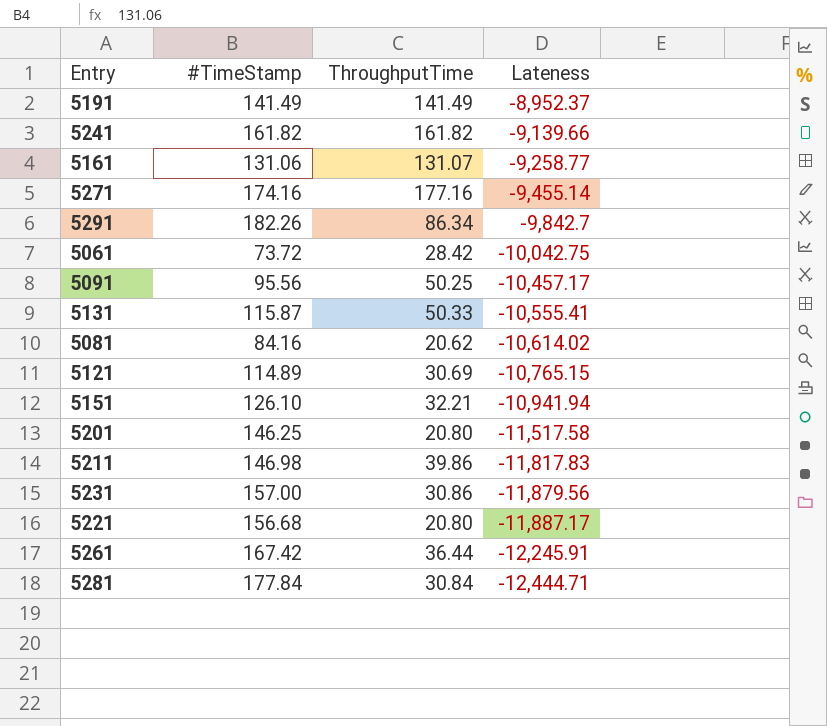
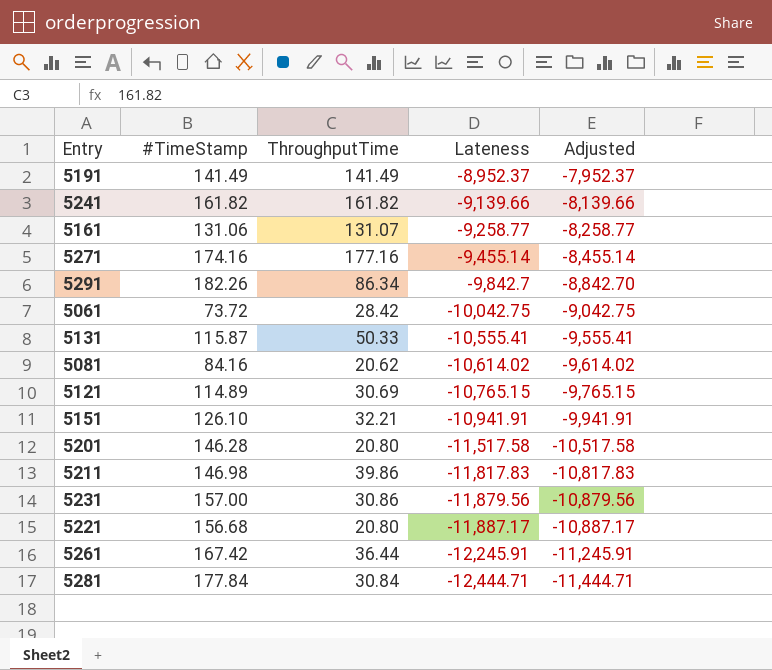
column Adjusted | formula: none -> [Lateness] + 1000
row 5091: 95.56 | 50.25 | -10,457.17 -> none
5151 | Lateness: -10,941.94 -> -10,941.91
5201 | #TimeStamp: 146.25 -> 146.28

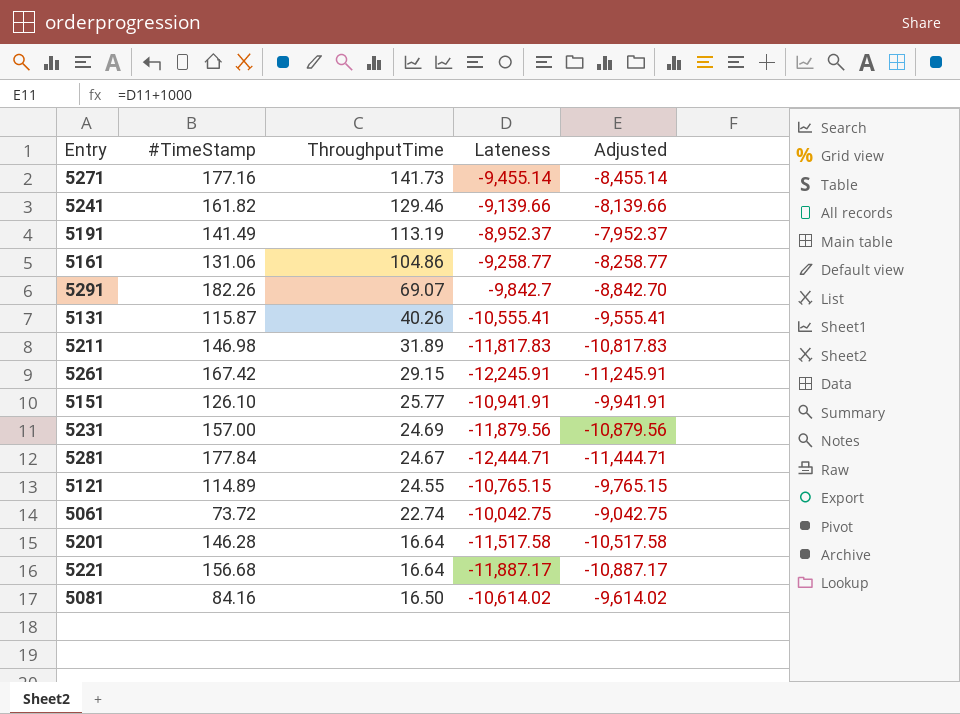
row order: Lateness descending -> ThroughputTime descending
5271 | #TimeStamp: 174.16 -> 177.16
5271 | ThroughputTime: 177.16 -> 141.73
5241 | ThroughputTime: 161.82 -> 129.46
5191 | ThroughputTime: 141.49 -> 113.19
5161 | ThroughputTime: 131.07 -> 104.86
5291 | ThroughputTime: 86.34 -> 69.07
5131 | ThroughputTime: 50.33 -> 40.26
5211 | ThroughputTime: 39.86 -> 31.89
5261 | ThroughputTime: 36.44 -> 29.15
5151 | ThroughputTime: 32.21 -> 25.77
5231 | ThroughputTime: 30.86 -> 24.69
5281 | ThroughputTime: 30.84 -> 24.67
5121 | ThroughputTime: 30.69 -> 24.55
5061 | ThroughputTime: 28.42 -> 22.74
5201 | ThroughputTime: 20.80 -> 16.64
5221 | ThroughputTime: 20.80 -> 16.64
5081 | ThroughputTime: 20.62 -> 16.50

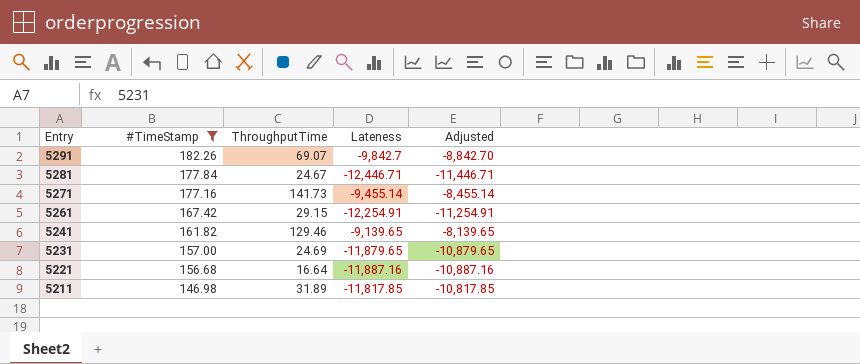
filter: none -> #TimeStamp >= 146.98
row order: ThroughputTime descending -> Entry descending
5281 | Lateness: -12,444.71 -> -12,446.71
5281 | Adjusted: -11,444.71 -> -11,446.71
5261 | Lateness: -12,245.91 -> -12,254.91
5261 | Adjusted: -11,245.91 -> -11,254.91
5241 | Lateness: -9,139.66 -> -9,139.65
5241 | Adjusted: -8,139.66 -> -8,139.65
5231 | Lateness: -11,879.56 -> -11,879.65
5231 | Adjusted: -10,879.56 -> -10,879.65
5221 | Lateness: -11,887.17 -> -11,887.16
5221 | Adjusted: -10,887.17 -> -10,887.16
5211 | Lateness: -11,817.83 -> -11,817.85
5211 | Adjusted: -10,817.83 -> -10,817.85

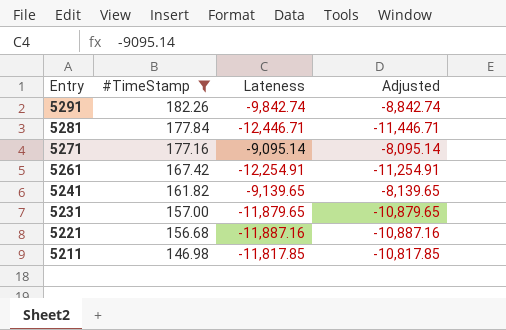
column ThroughputTime | position: 3 -> none
5291 | Lateness: -9,842.7 -> -9,842.74
5291 | Adjusted: -8,842.70 -> -8,842.74
5271 | Lateness: -9,455.14 -> -9,095.14
5271 | Adjusted: -8,455.14 -> -8,095.14

